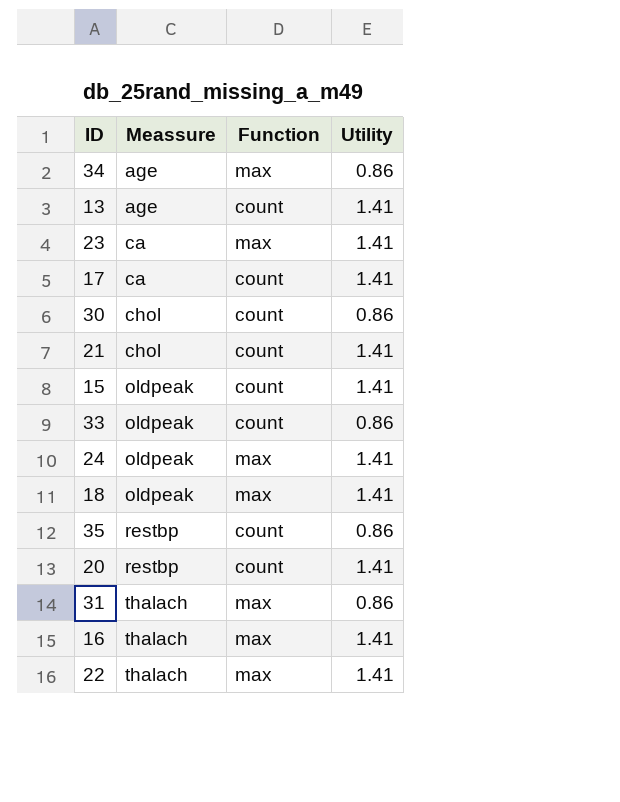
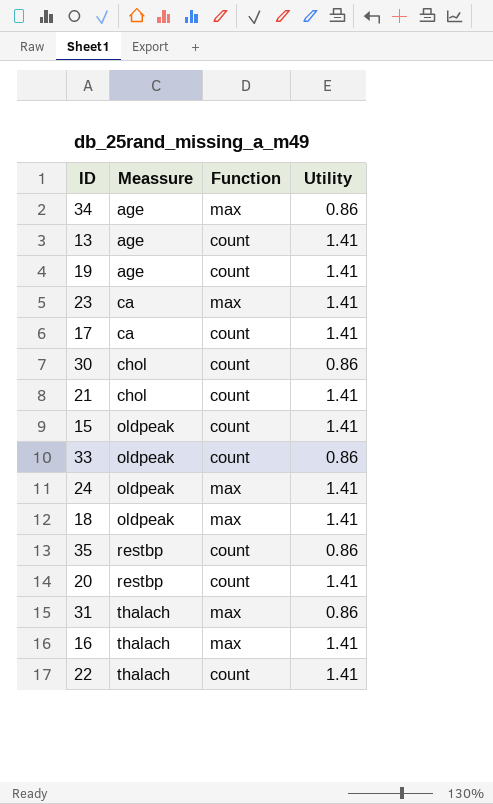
row 19: none -> age | count | 1.41
22 | Function: max -> count

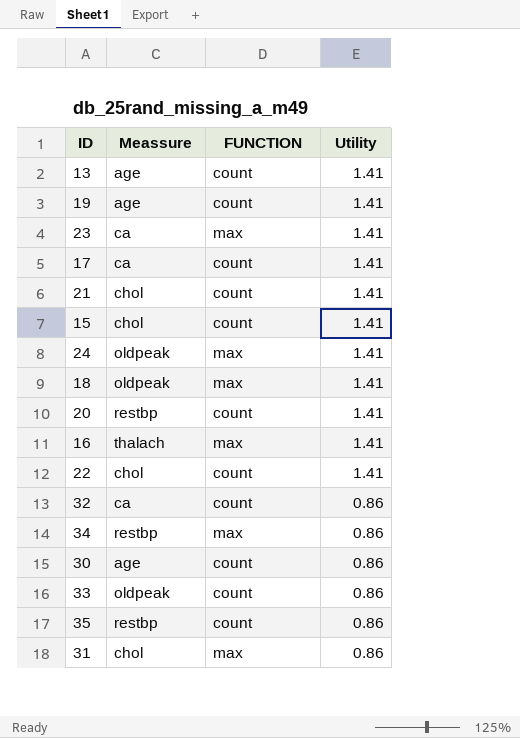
row order: Meassure ascending -> Utility descending
column name: Function -> FUNCTION
15 | Meassure: oldpeak -> chol
22 | Meassure: thalach -> chol
row 32: none -> ca | count | 0.86
34 | Meassure: age -> restbp
30 | Meassure: chol -> age
31 | Meassure: thalach -> chol

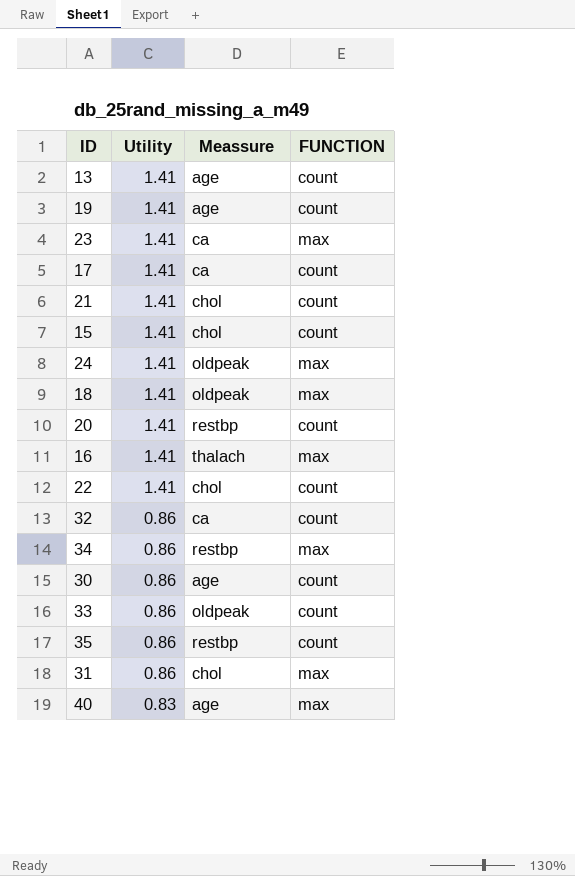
column Utility | position: 4 -> 2
row 40: none -> 0.83 | age | max

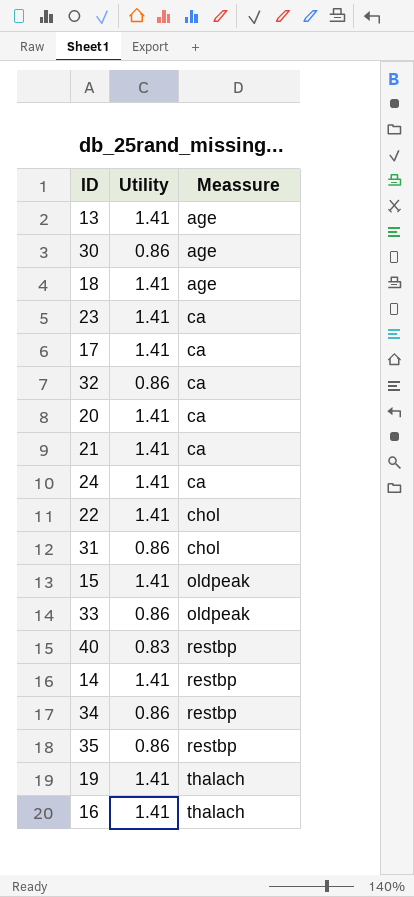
row order: Utility descending -> Meassure ascending
column FUNCTION | position: 4 -> none
18 | Meassure: oldpeak -> age
20 | Meassure: restbp -> ca
21 | Meassure: chol -> ca
24 | Meassure: oldpeak -> ca
15 | Meassure: chol -> oldpeak
40 | Meassure: age -> restbp
row 14: none -> 1.41 | restbp
19 | Meassure: age -> thalach

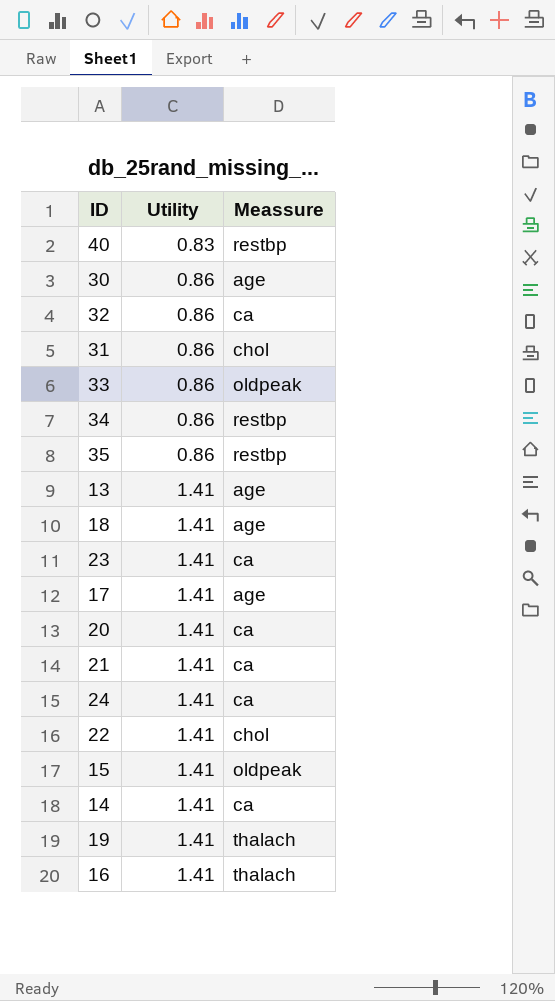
row order: Meassure ascending -> Utility ascending
17 | Meassure: ca -> age
14 | Meassure: restbp -> ca

